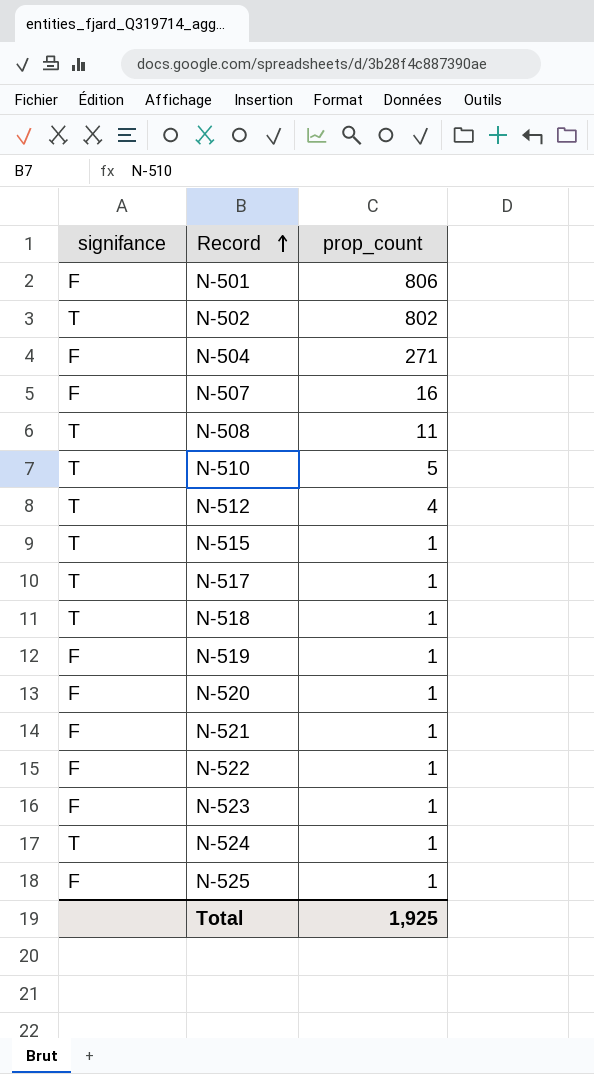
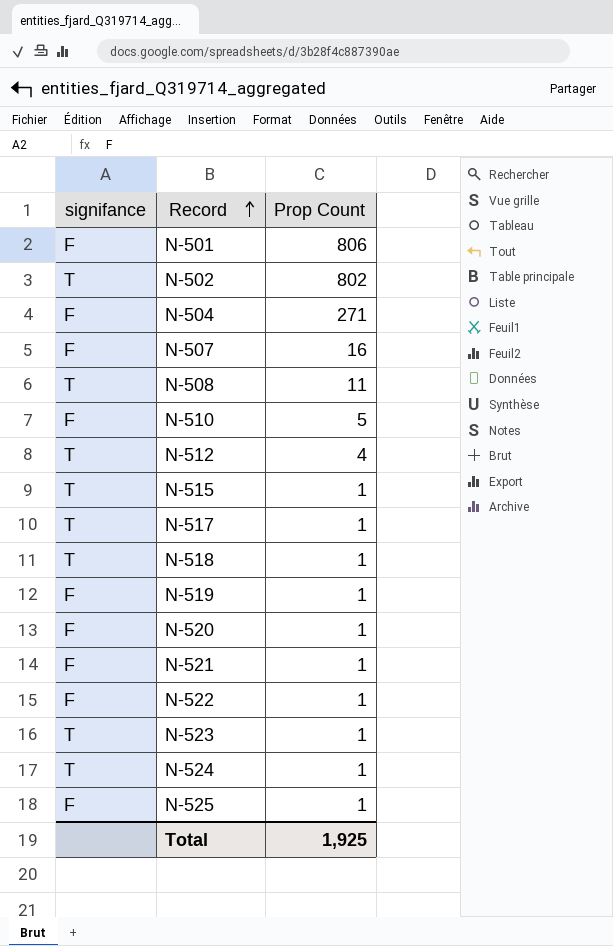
column name: prop_count -> Prop Count
N-510 | signifance: T -> F
N-523 | signifance: F -> T

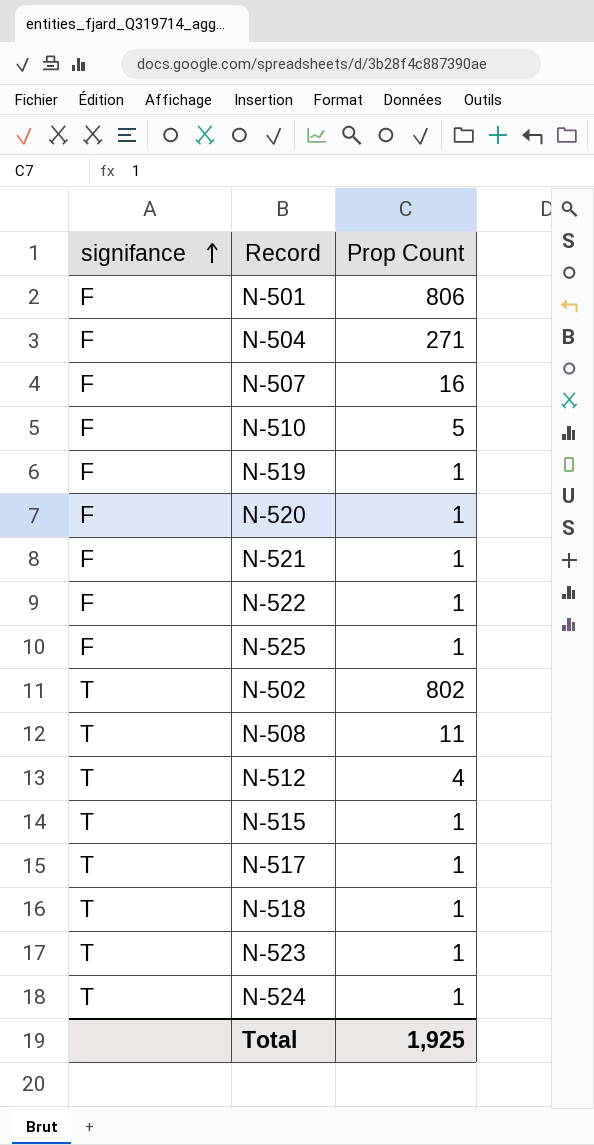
row order: Record ascending -> signifance ascending

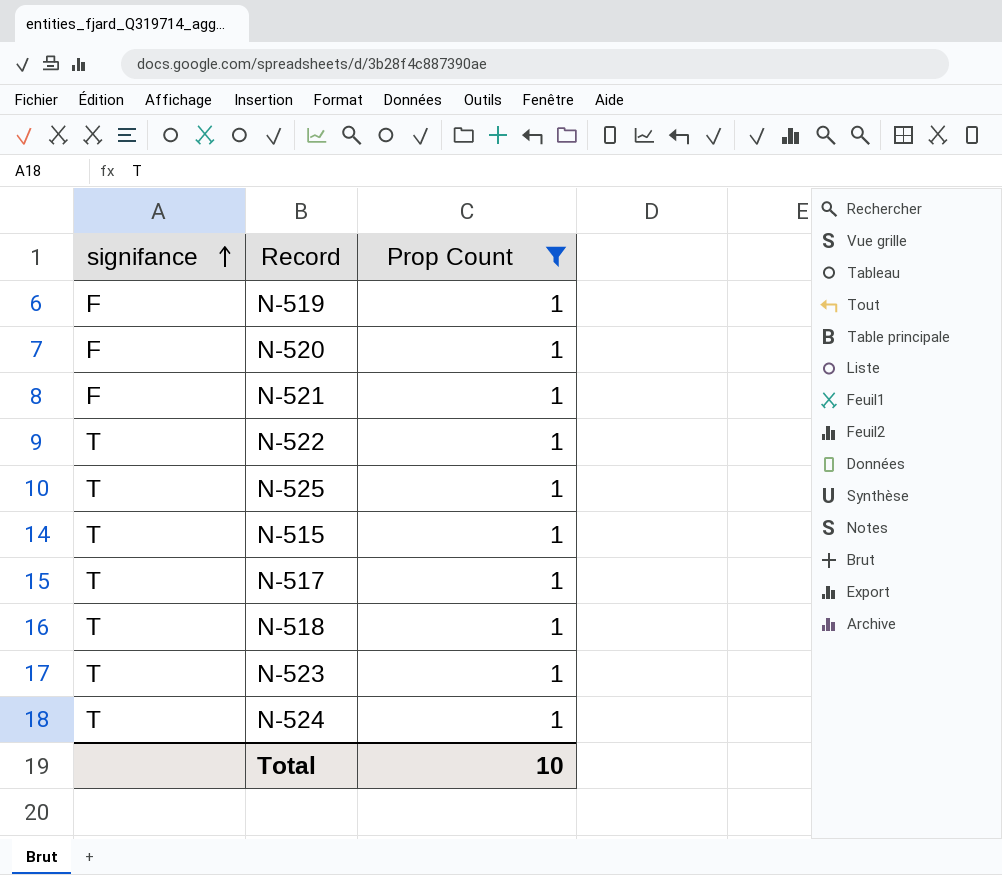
filter: none -> Prop Count = 1
N-522 | signifance: F -> T
N-525 | signifance: F -> T
Total | Prop Count: 1,925 -> 10

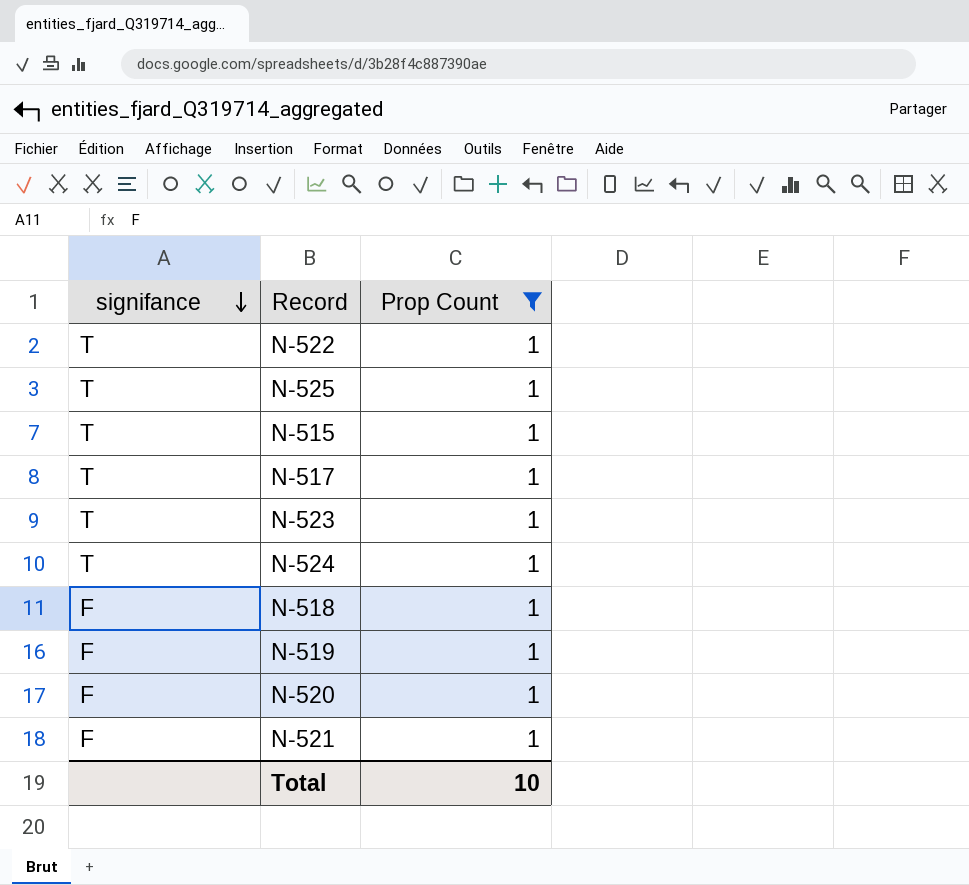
row order: signifance ascending -> signifance descending
N-518 | signifance: T -> F

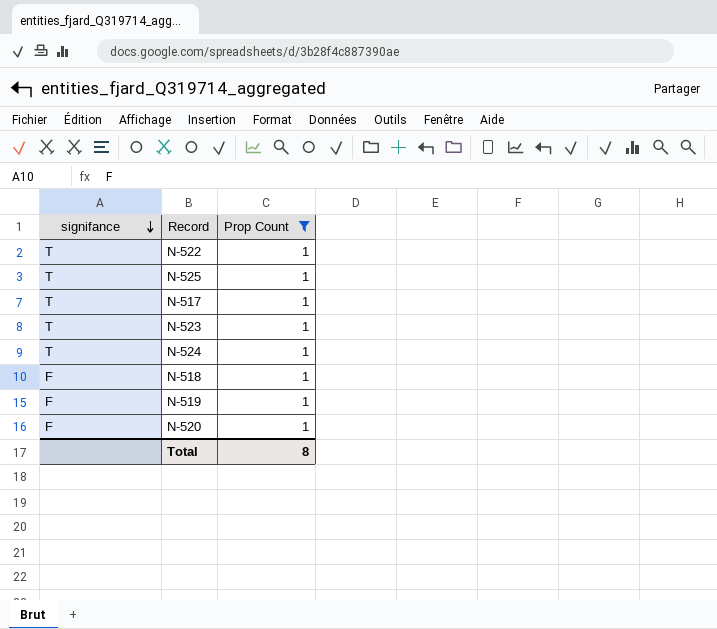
row N-515: T | 1 -> none
row N-521: F | 1 -> none
Total | Prop Count: 10 -> 8

